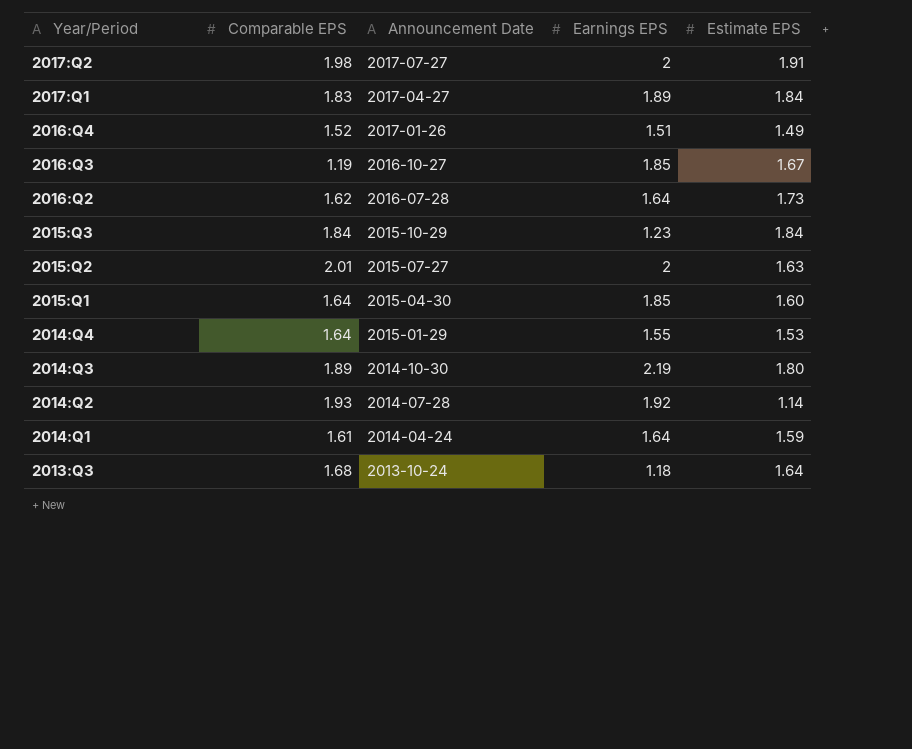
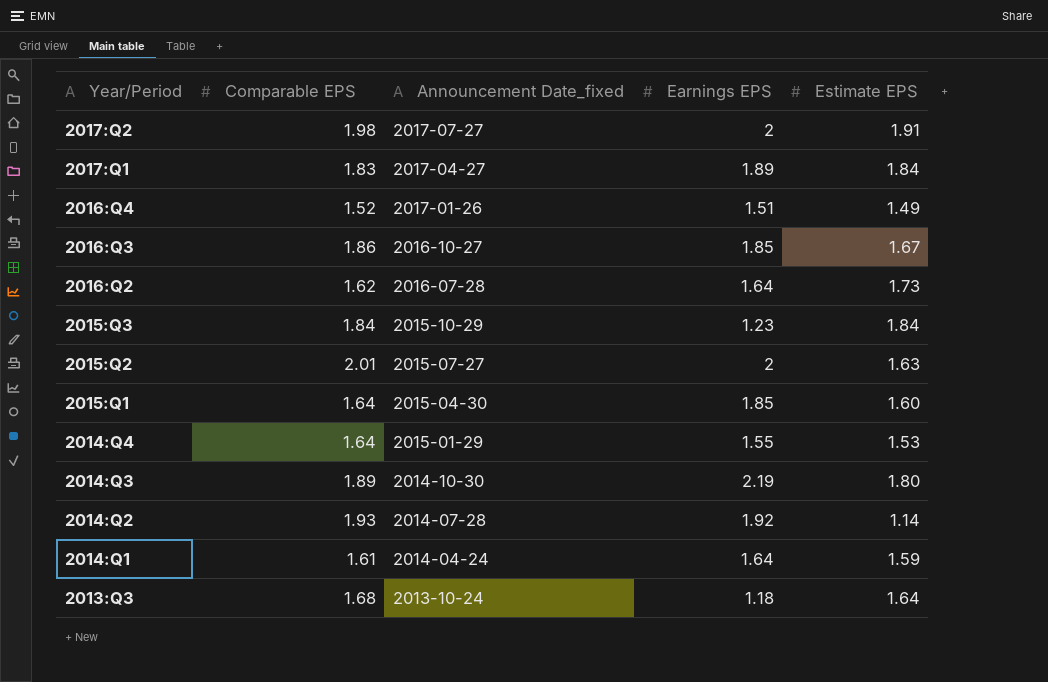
column name: Announcement Date -> Announcement Date_fixed
2016:Q3 | Comparable EPS: 1.19 -> 1.86

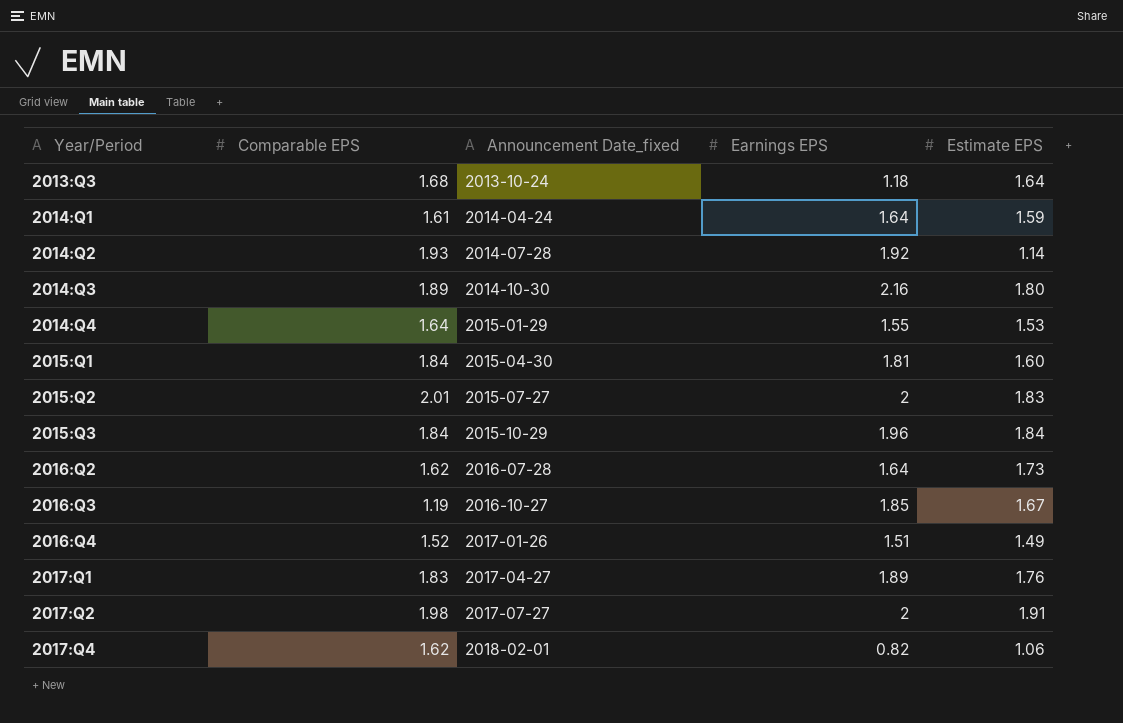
row order: Year/Period descending -> Year/Period ascending
2014:Q3 | Earnings EPS: 2.19 -> 2.16
2015:Q1 | Comparable EPS: 1.64 -> 1.84
2015:Q1 | Earnings EPS: 1.85 -> 1.81
2015:Q2 | Estimate EPS: 1.63 -> 1.83
2015:Q3 | Earnings EPS: 1.23 -> 1.96
2016:Q3 | Comparable EPS: 1.86 -> 1.19
2017:Q1 | Estimate EPS: 1.84 -> 1.76
row 2017:Q4: none -> 1.62 | 2018-02-01 | 0.82 | 1.06

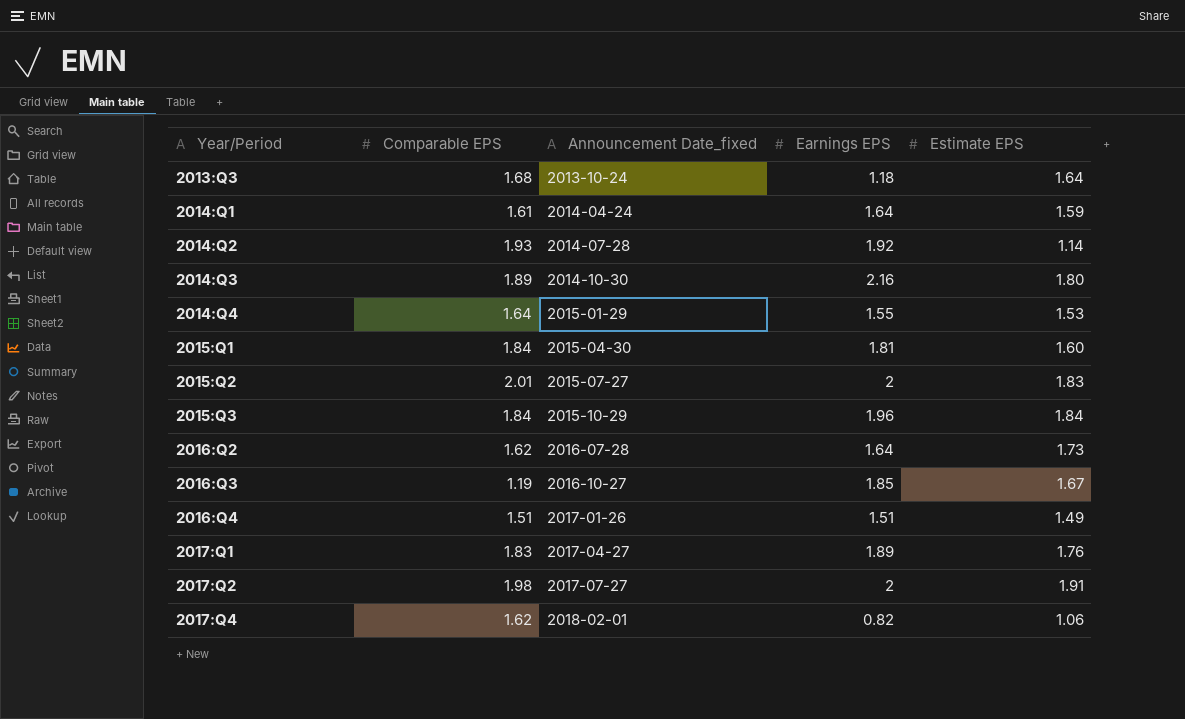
2016:Q4 | Comparable EPS: 1.52 -> 1.51

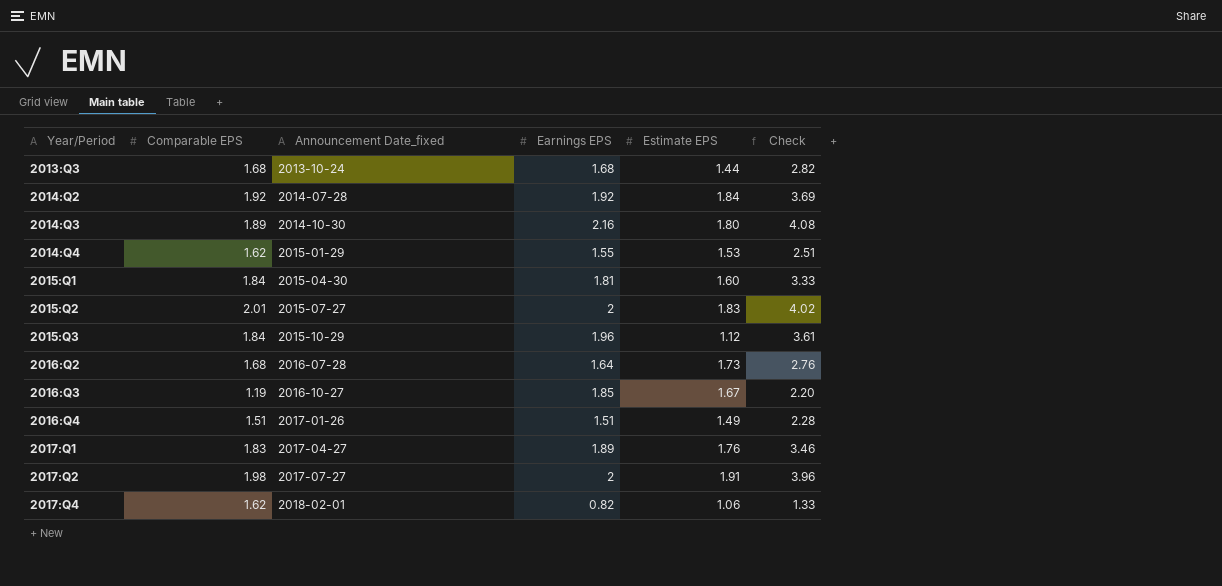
column Check | formula: none -> [Comparable EPS] * [Earnings EPS]
row 2014:Q1: 1.61 | 2014-04-24 | 1.64 | 1.59 -> none
2013:Q3 | Earnings EPS: 1.18 -> 1.68
2013:Q3 | Estimate EPS: 1.64 -> 1.44
2014:Q2 | Comparable EPS: 1.93 -> 1.92
2014:Q2 | Estimate EPS: 1.14 -> 1.84
2014:Q4 | Comparable EPS: 1.64 -> 1.62
2015:Q3 | Estimate EPS: 1.84 -> 1.12
2016:Q2 | Comparable EPS: 1.62 -> 1.68

